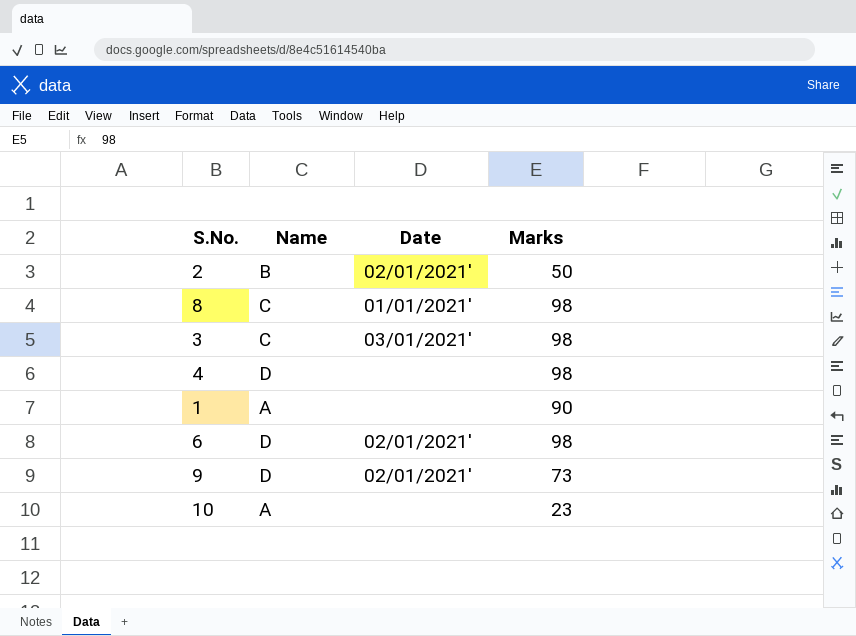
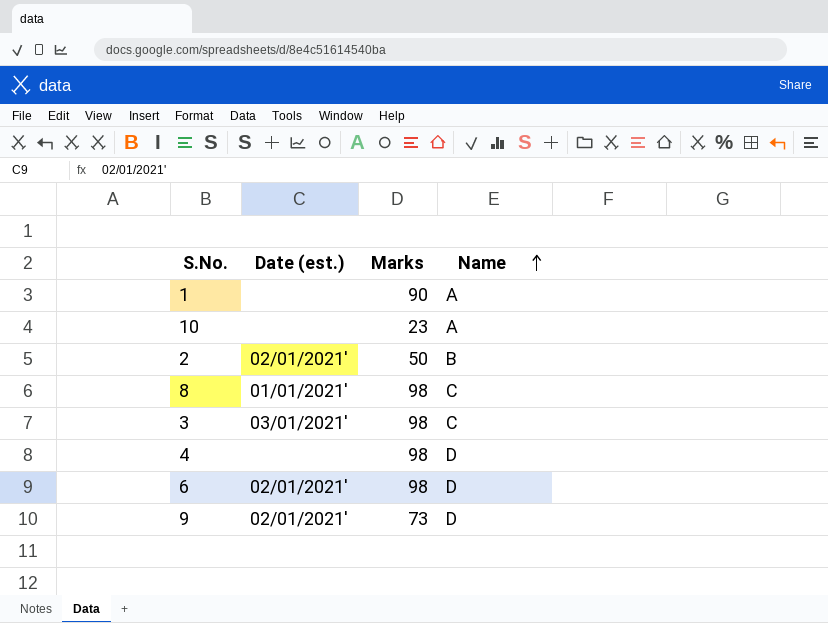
row order: none -> Name ascending
column name: Date -> Date (est.)
column Name | position: 2 -> 4

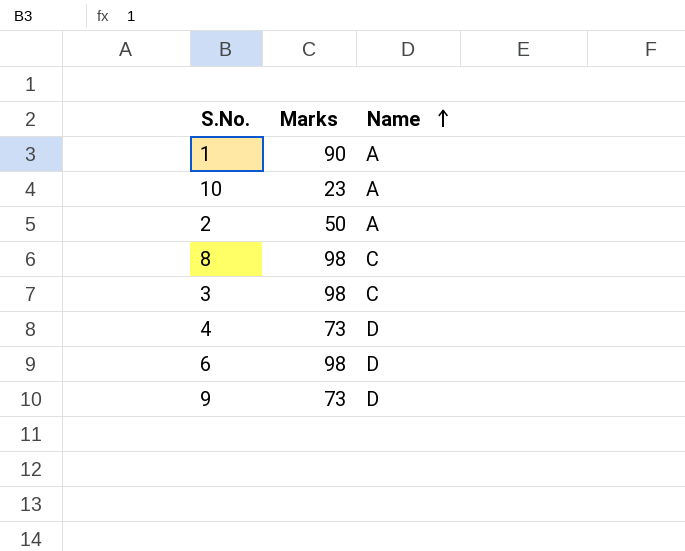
column Date (est.) | position: 2 -> none
2 | Name: B -> A
4 | Marks: 98 -> 73

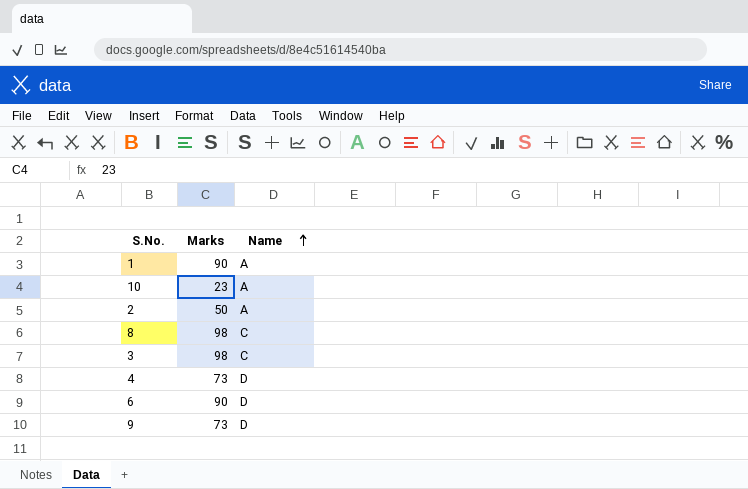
6 | Marks: 98 -> 90

